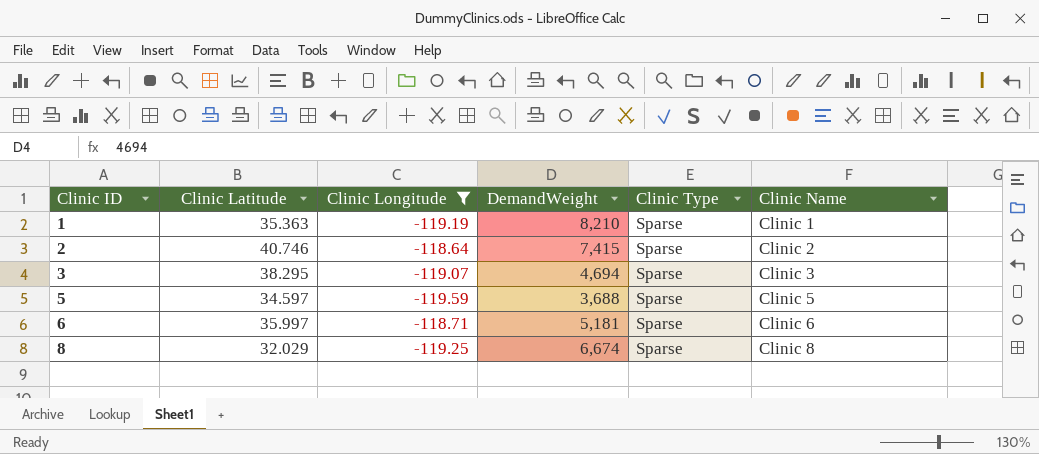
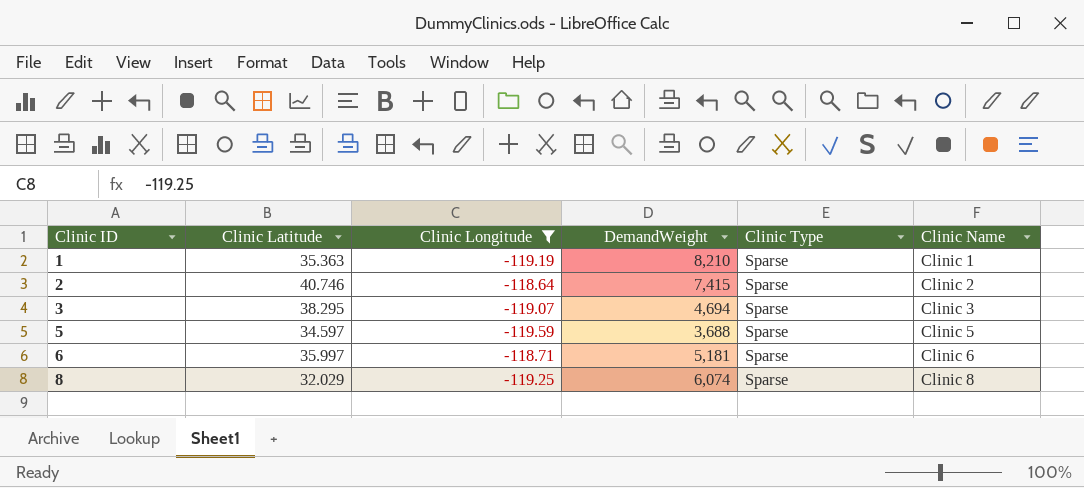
8 | DemandWeight: 6,674 -> 6,074

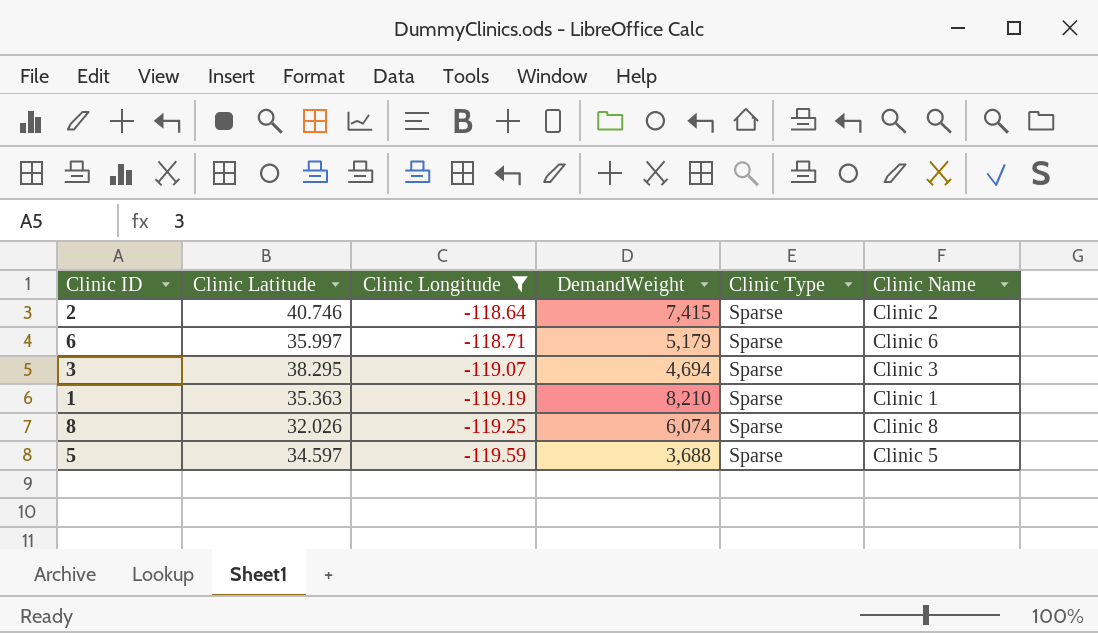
row order: Clinic ID ascending -> Clinic Longitude descending
6 | DemandWeight: 5,181 -> 5,179
8 | Clinic Latitude: 32.029 -> 32.026

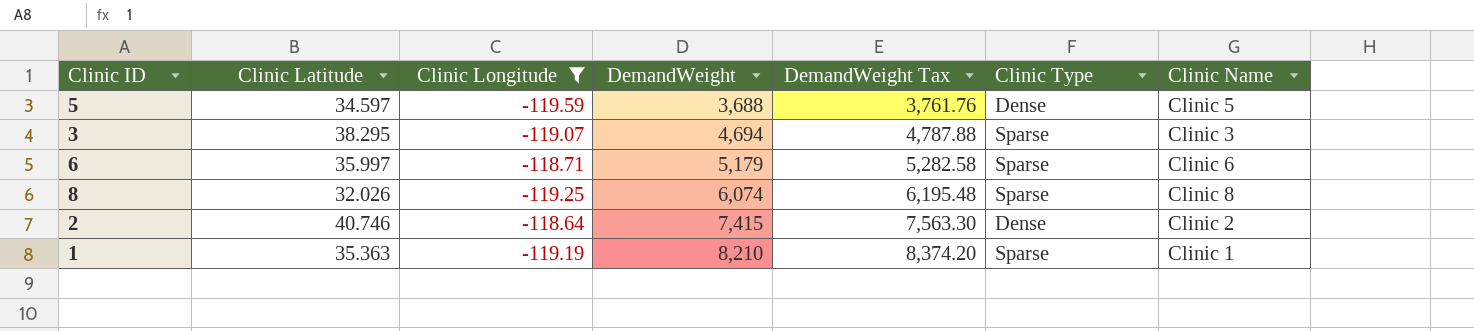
row order: Clinic Longitude descending -> DemandWeight ascending
column DemandWeight Tax | formula: none -> [DemandWeight] * 1.02
5 | Clinic Type: Sparse -> Dense
2 | Clinic Type: Sparse -> Dense

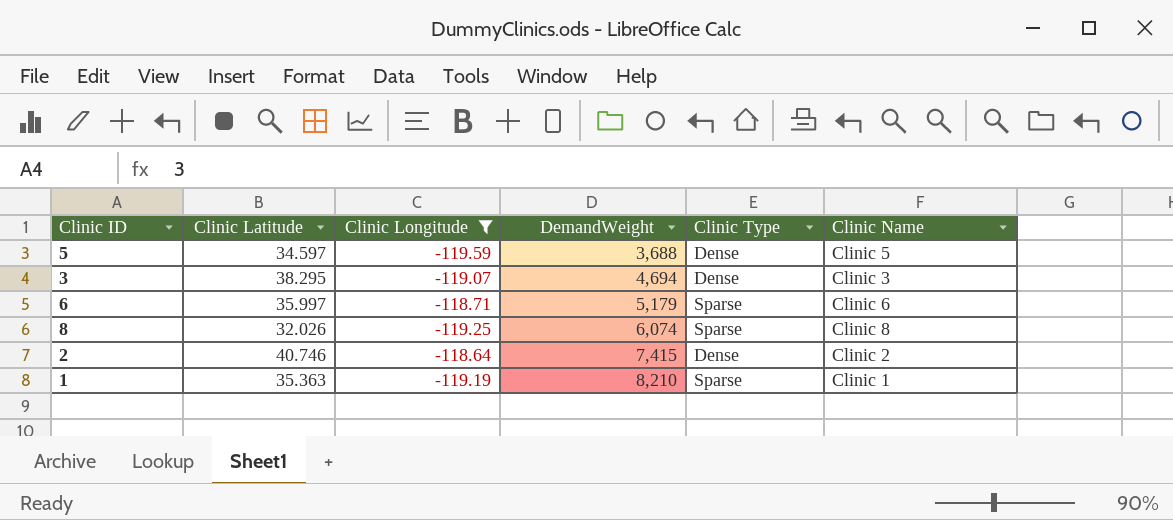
column DemandWeight Tax | formula: [DemandWeight] * 1.02 -> none
3 | Clinic Type: Sparse -> Dense

